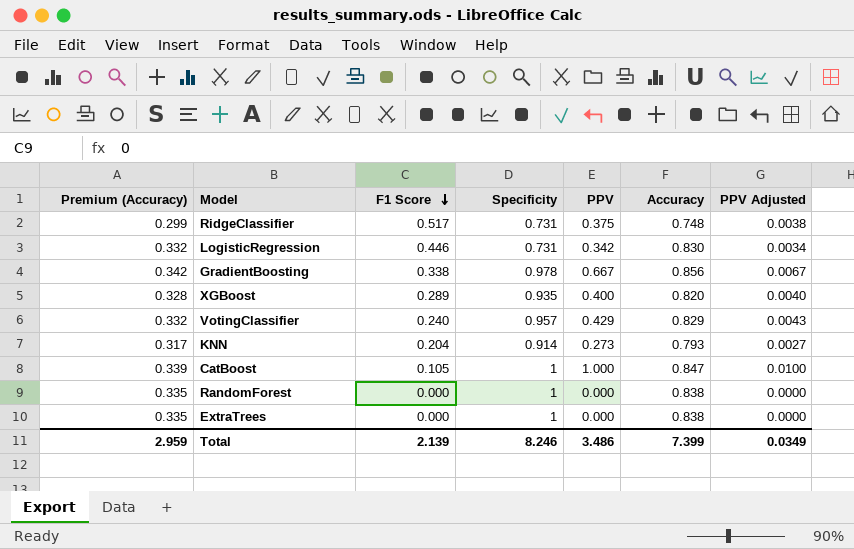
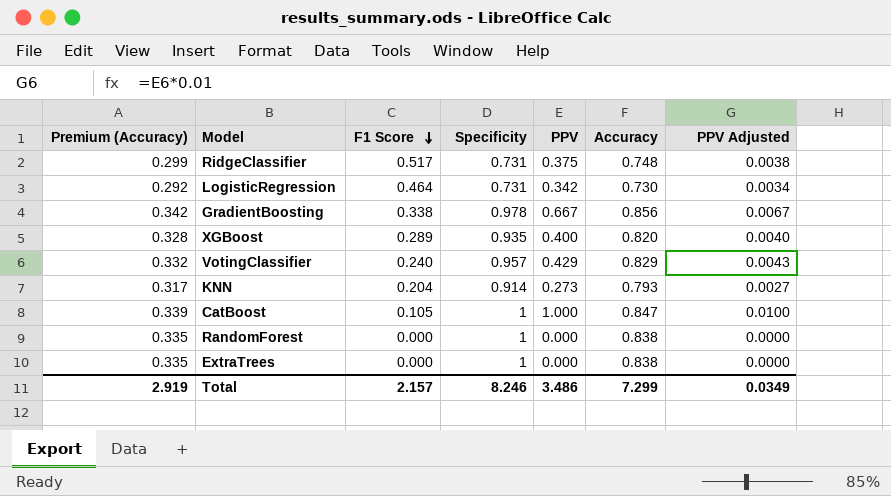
LogisticRegression | Premium (Accuracy): 0.332 -> 0.292
LogisticRegression | F1 Score: 0.446 -> 0.464
LogisticRegression | Accuracy: 0.830 -> 0.730
Total | Premium (Accuracy): 2.959 -> 2.919
Total | F1 Score: 2.139 -> 2.157
Total | Accuracy: 7.399 -> 7.299

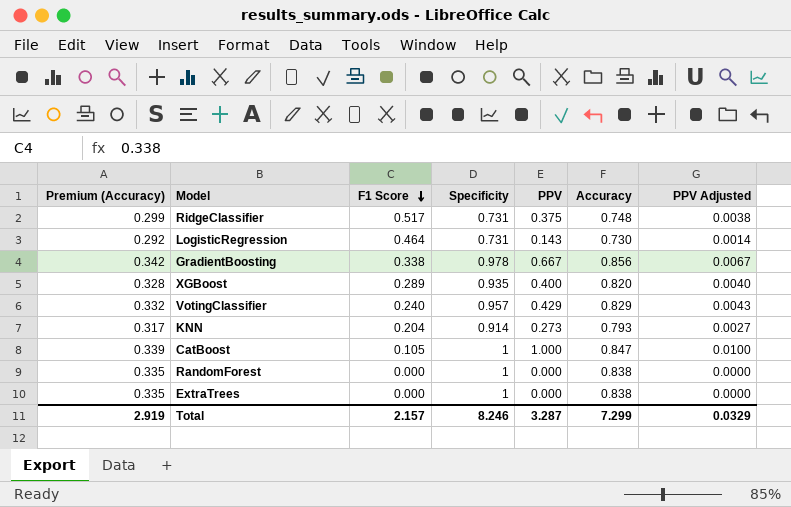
LogisticRegression | PPV: 0.342 -> 0.143
LogisticRegression | PPV Adjusted: 0.0034 -> 0.0014
Total | PPV: 3.486 -> 3.287
Total | PPV Adjusted: 0.0349 -> 0.0329

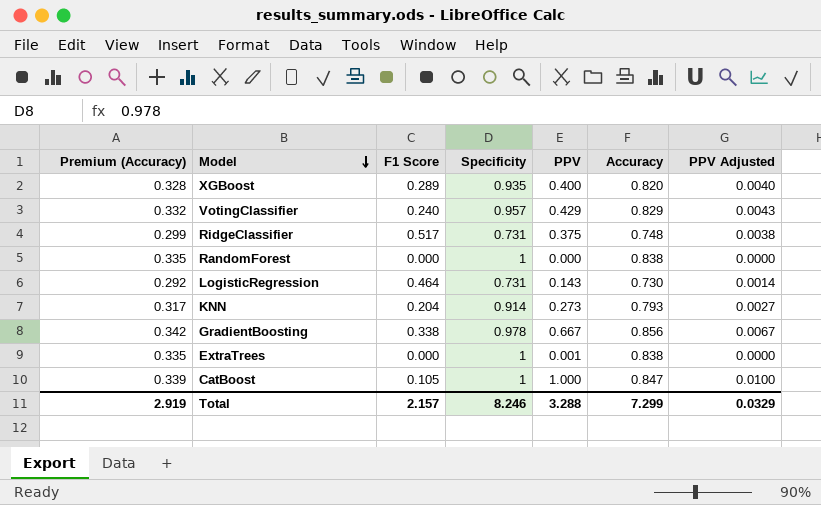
row order: F1 Score descending -> Model descending
ExtraTrees | PPV: 0.000 -> 0.001
Total | PPV: 3.287 -> 3.288

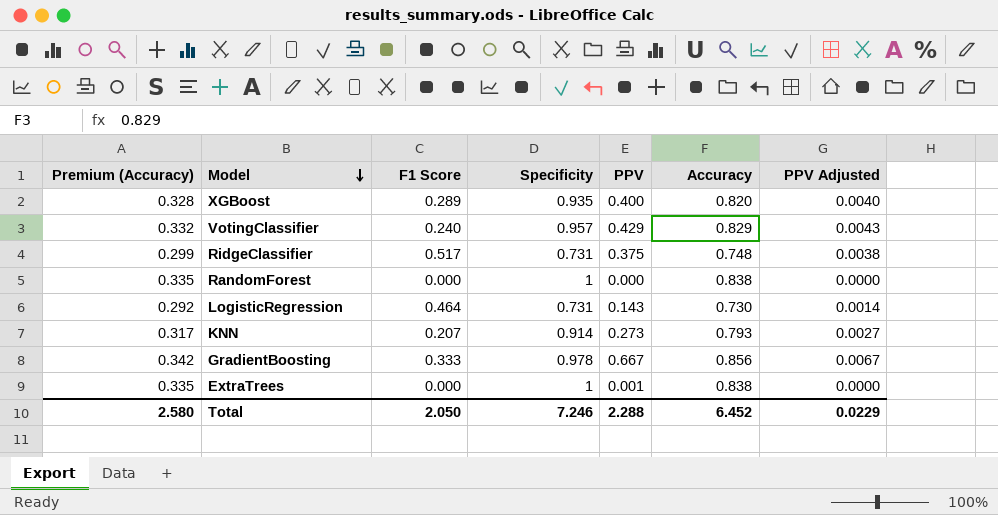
row CatBoost: 0.339 | 0.105 | 1 | 1.000 | 0.847 | 0.0100 -> none
KNN | F1 Score: 0.204 -> 0.207
GradientBoosting | F1 Score: 0.338 -> 0.333
Total | Premium (Accuracy): 2.919 -> 2.580
Total | F1 Score: 2.157 -> 2.050
Total | Specificity: 8.246 -> 7.246
Total | PPV: 3.288 -> 2.288
Total | Accuracy: 7.299 -> 6.452
Total | PPV Adjusted: 0.0329 -> 0.0229

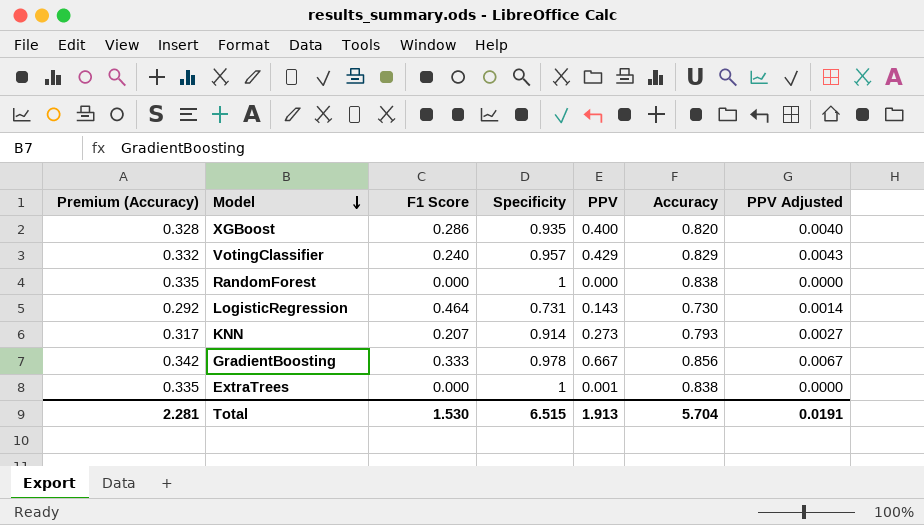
row RidgeClassifier: 0.299 | 0.517 | 0.731 | 0.375 | 0.748 | 0.0038 -> none
XGBoost | F1 Score: 0.289 -> 0.286
Total | Premium (Accuracy): 2.580 -> 2.281
Total | F1 Score: 2.050 -> 1.530
Total | Specificity: 7.246 -> 6.515
Total | PPV: 2.288 -> 1.913
Total | Accuracy: 6.452 -> 5.704
Total | PPV Adjusted: 0.0229 -> 0.0191

